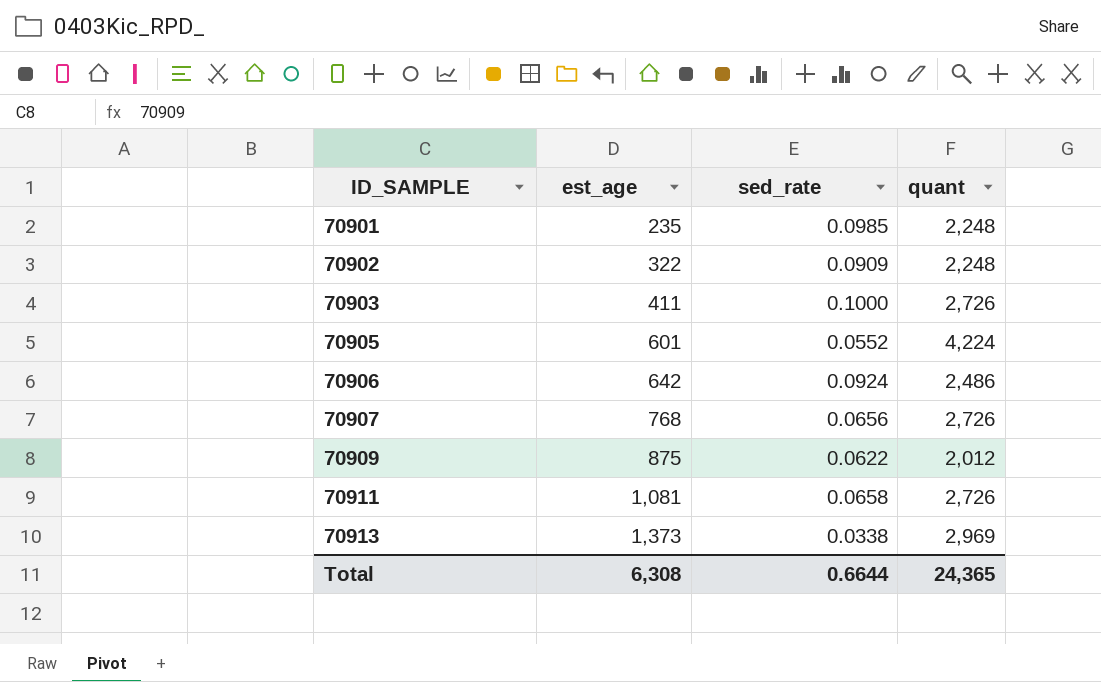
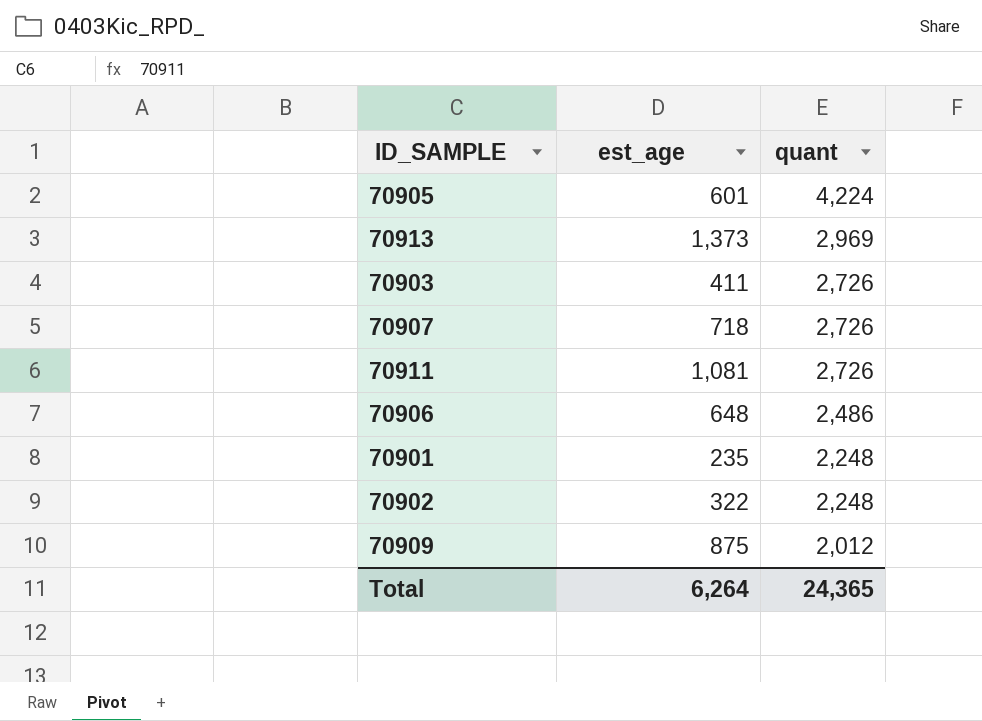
row order: ID_SAMPLE ascending -> quant descending
column sed_rate | position: 3 -> none
70907 | est_age: 768 -> 718
70906 | est_age: 642 -> 648
Total | est_age: 6,308 -> 6,264

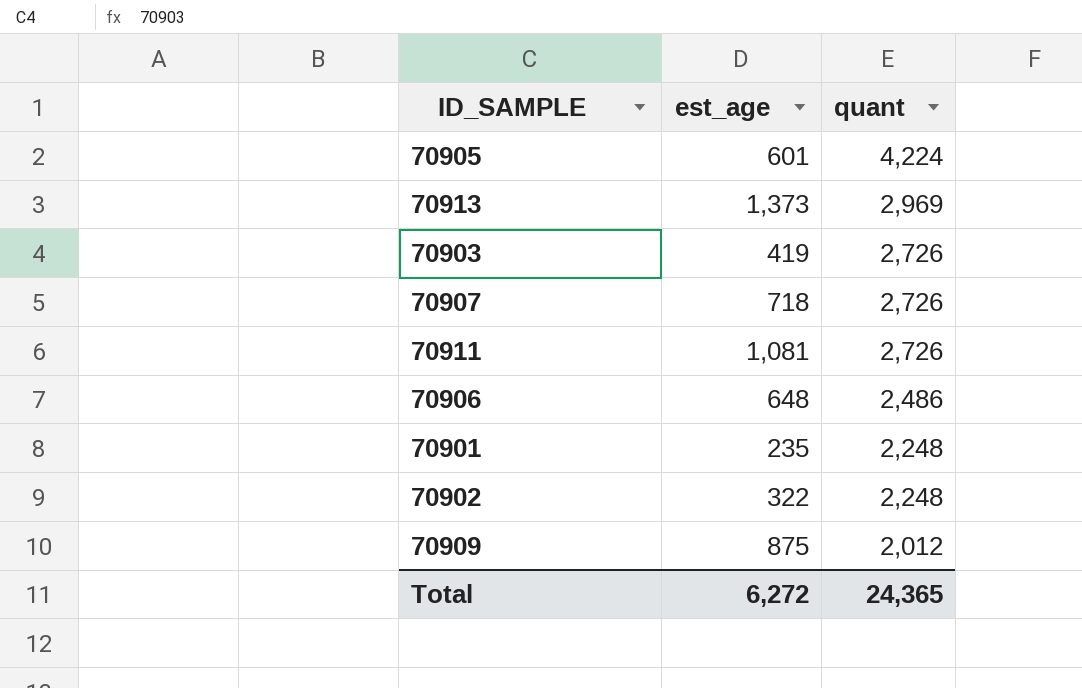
70903 | est_age: 411 -> 419
Total | est_age: 6,264 -> 6,272

